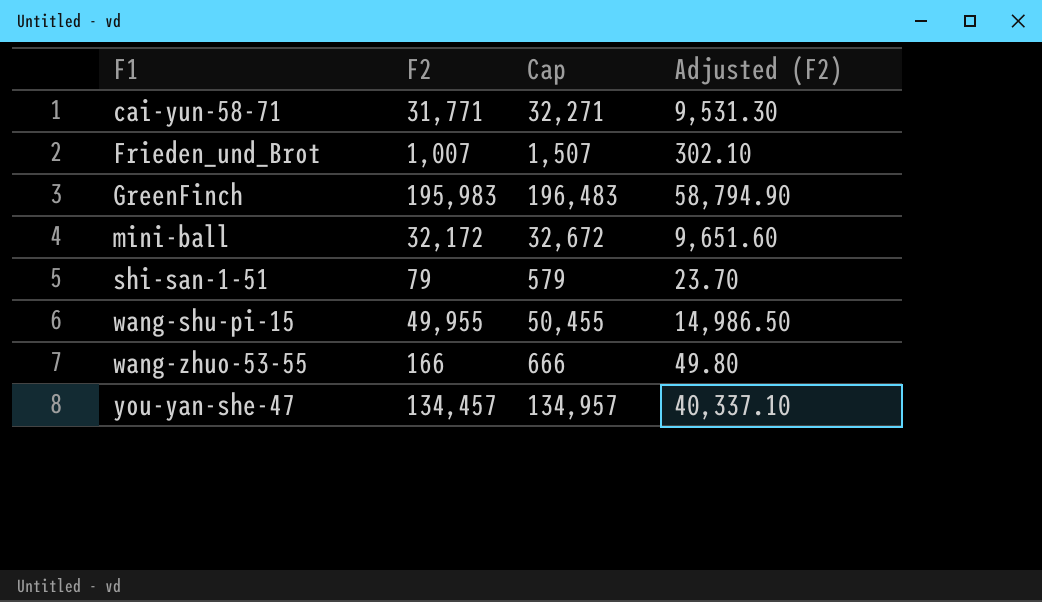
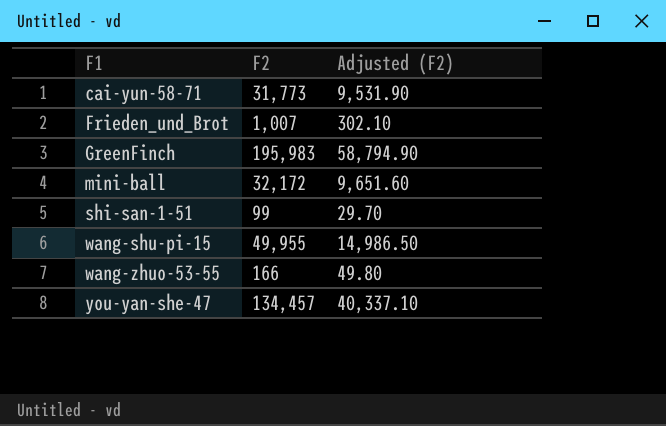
column Cap | formula: [F2] + 500 -> none
cai-yun-58-71 | F2: 31,771 -> 31,773
cai-yun-58-71 | Adjusted (F2): 9,531.30 -> 9,531.90
shi-san-1-51 | F2: 79 -> 99
shi-san-1-51 | Adjusted (F2): 23.70 -> 29.70

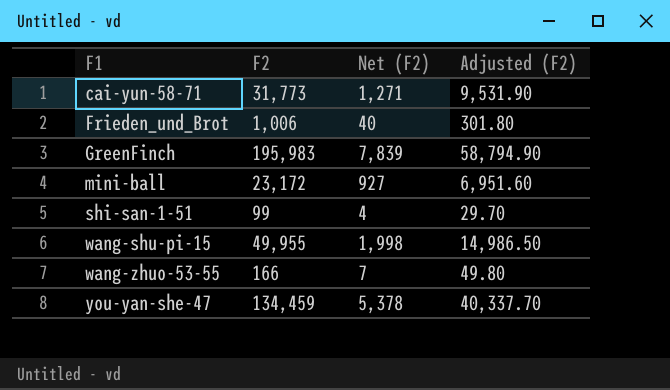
column Net (F2) | formula: none -> [F2] * 0.04
Frieden_und_Brot | F2: 1,007 -> 1,006
Frieden_und_Brot | Adjusted (F2): 302.10 -> 301.80
mini-ball | F2: 32,172 -> 23,172
mini-ball | Adjusted (F2): 9,651.60 -> 6,951.60
you-yan-she-47 | F2: 134,457 -> 134,459
you-yan-she-47 | Adjusted (F2): 40,337.10 -> 40,337.70

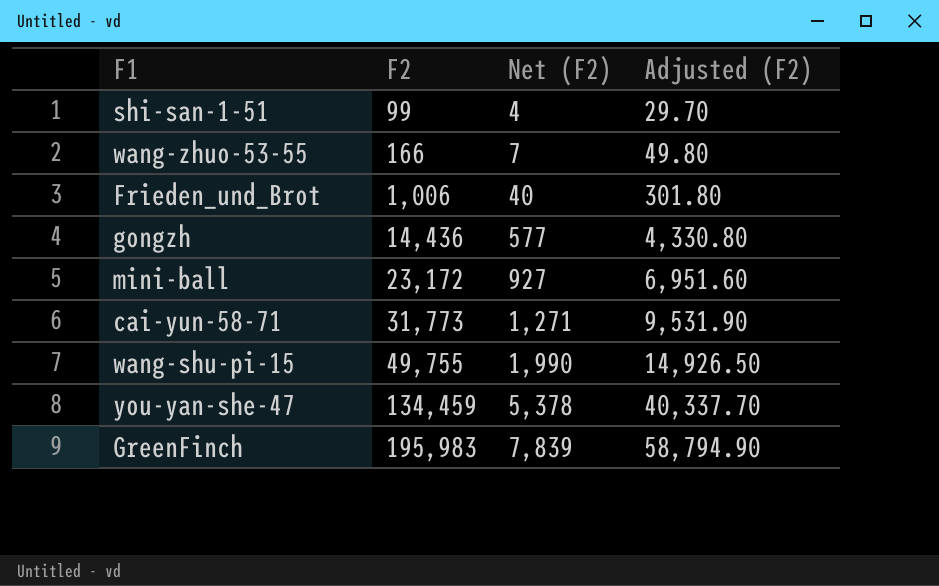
row order: F1 ascending -> F2 ascending
row gongzh: none -> 14,436 | 577 | 4,330.80
wang-shu-pi-15 | F2: 49,955 -> 49,755
wang-shu-pi-15 | Net (F2): 1,998 -> 1,990
wang-shu-pi-15 | Adjusted (F2): 14,986.50 -> 14,926.50

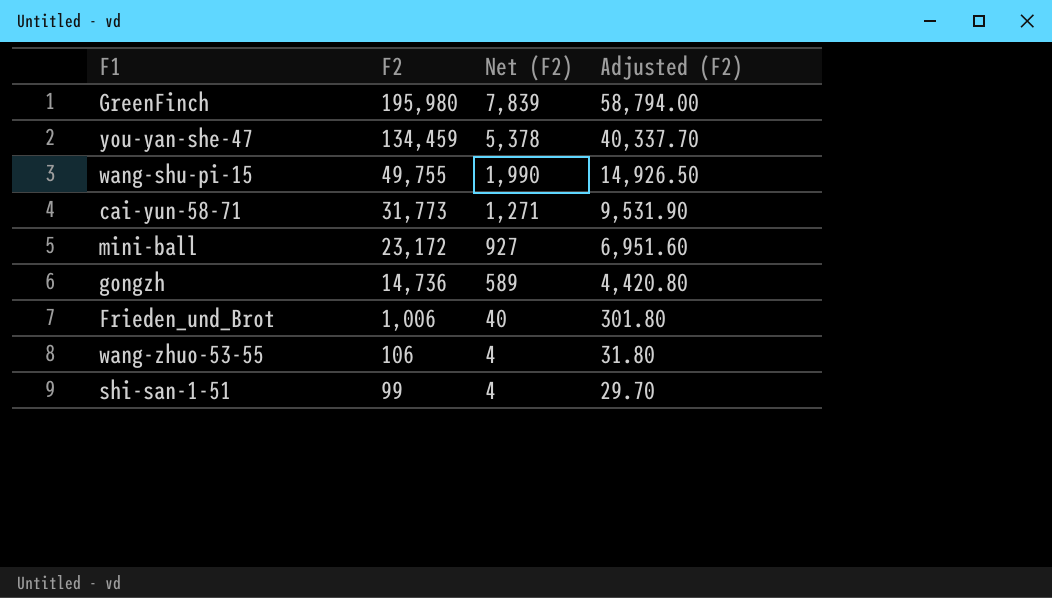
row order: F2 ascending -> F2 descending
GreenFinch | F2: 195,983 -> 195,980
GreenFinch | Adjusted (F2): 58,794.90 -> 58,794.00
gongzh | F2: 14,436 -> 14,736
gongzh | Net (F2): 577 -> 589
gongzh | Adjusted (F2): 4,330.80 -> 4,420.80
wang-zhuo-53-55 | F2: 166 -> 106
wang-zhuo-53-55 | Net (F2): 7 -> 4
wang-zhuo-53-55 | Adjusted (F2): 49.80 -> 31.80

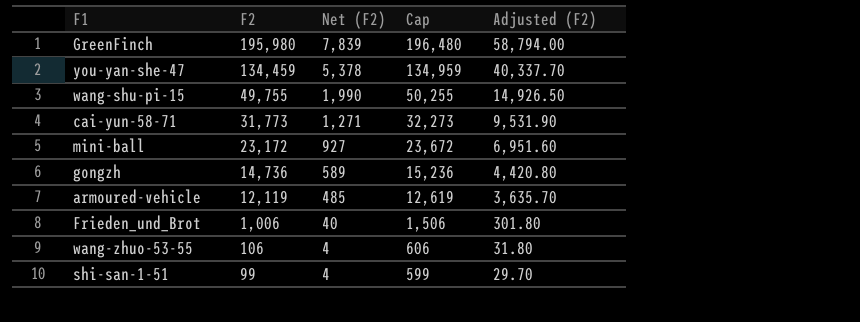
column Cap | formula: none -> [F2] + 500
row armoured-vehicle: none -> 12,119 | 485 | 12,619 | 3,635.70

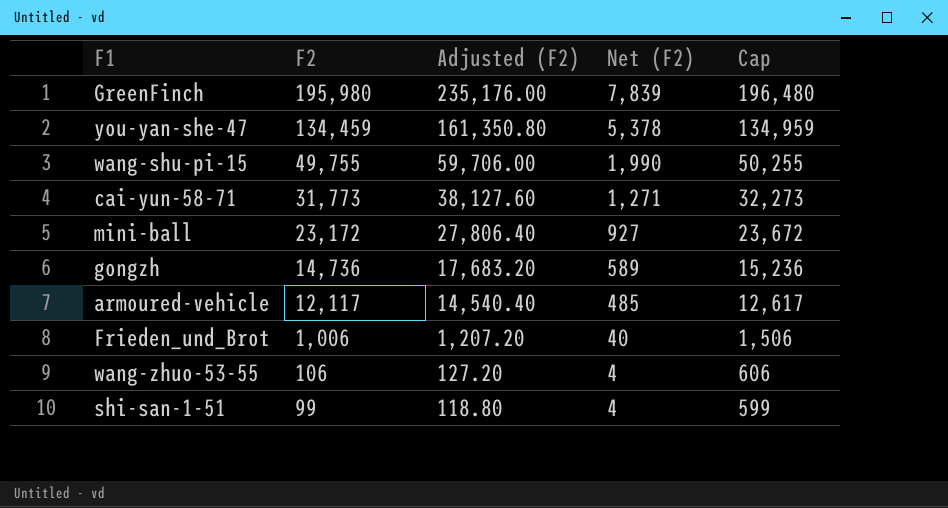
column Adjusted (F2) | formula: [F2] * 0.3 -> [F2] * 1.2
column Adjusted (F2) | position: 5 -> 3
armoured-vehicle | F2: 12,119 -> 12,117
armoured-vehicle | Cap: 12,619 -> 12,617

